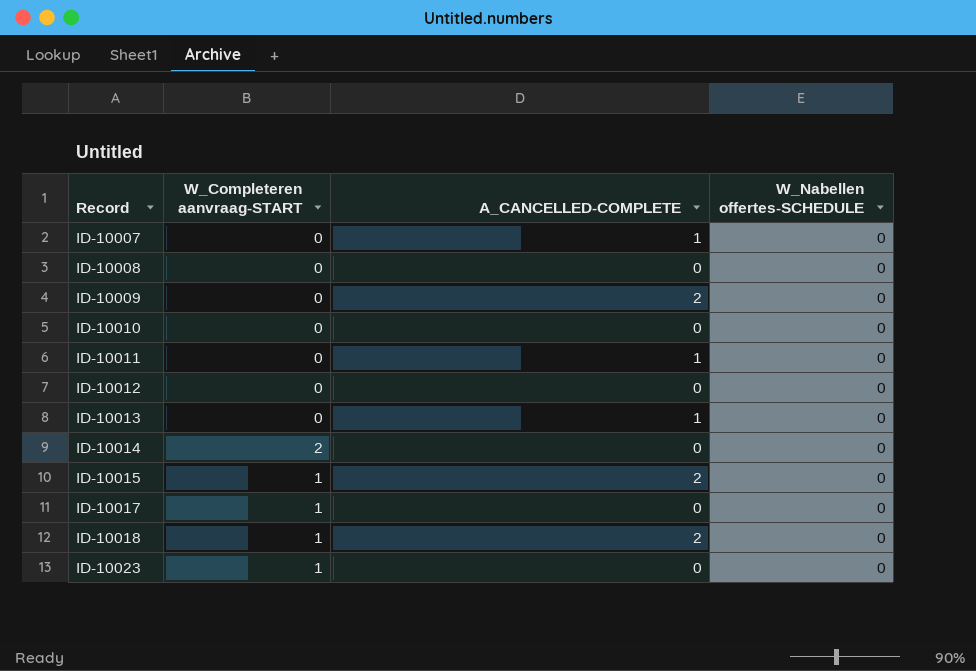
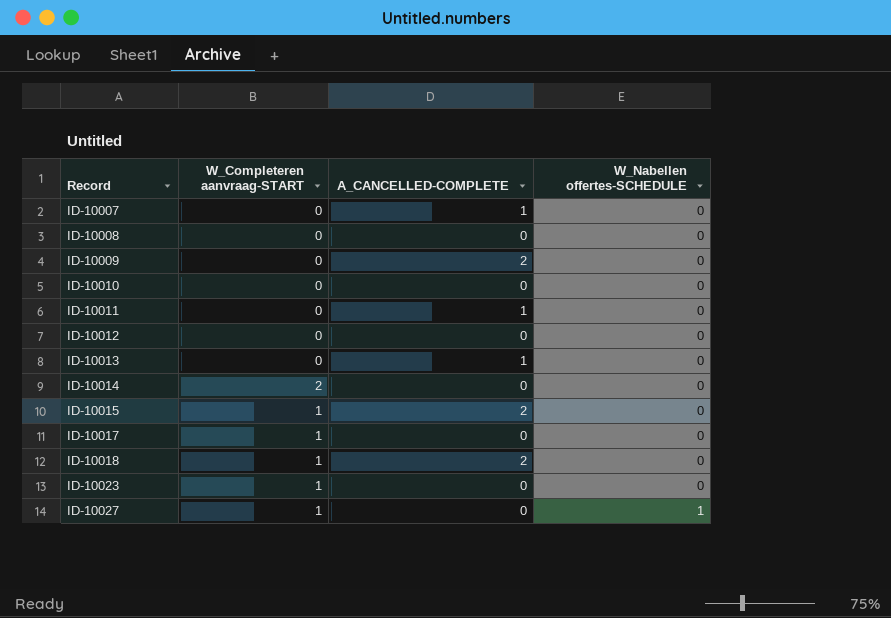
row ID-10027: none -> 1 | 0 | 1

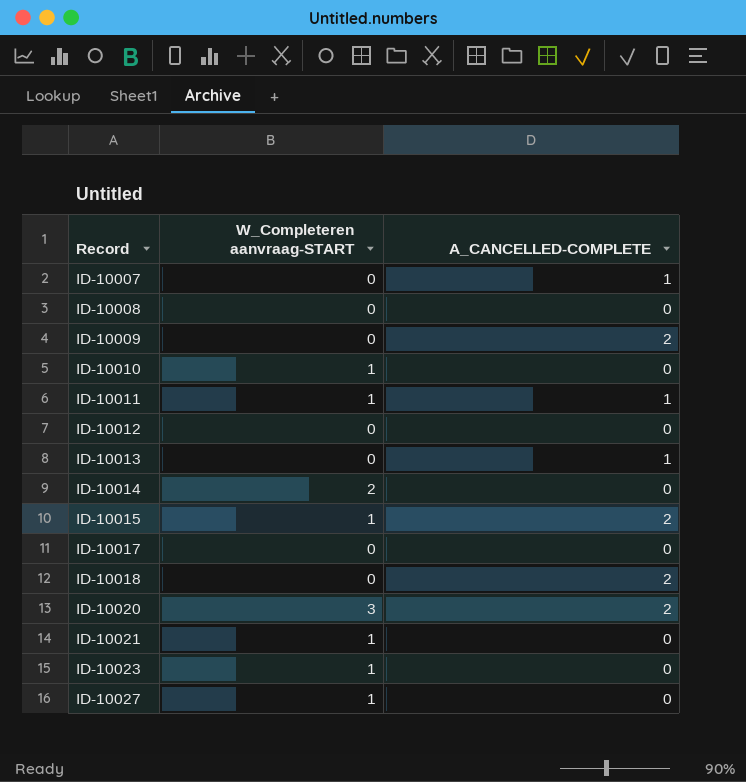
column W_Nabellen offertes-SCHEDULE | position: 4 -> none
ID-10010 | W_Completeren aanvraag-START: 0 -> 1
ID-10011 | W_Completeren aanvraag-START: 0 -> 1
ID-10017 | W_Completeren aanvraag-START: 1 -> 0
ID-10018 | W_Completeren aanvraag-START: 1 -> 0
row ID-10020: none -> 3 | 2
row ID-10021: none -> 1 | 0

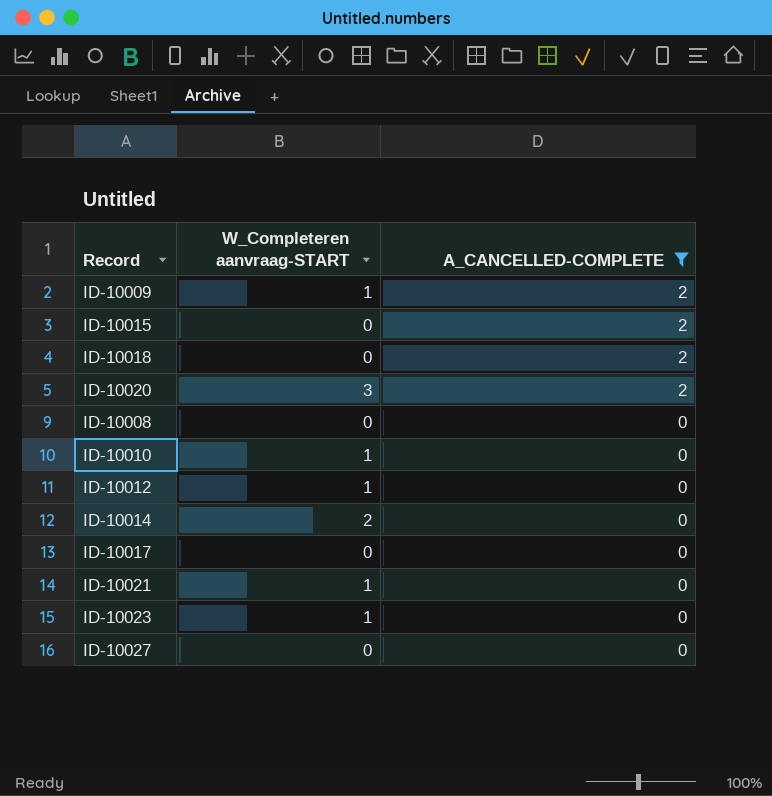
filter: none -> A_CANCELLED-COMPLETE != 1
row order: Record ascending -> A_CANCELLED-COMPLETE descending
ID-10009 | W_Completeren aanvraag-START: 0 -> 1
ID-10015 | W_Completeren aanvraag-START: 1 -> 0
ID-10012 | W_Completeren aanvraag-START: 0 -> 1
ID-10027 | W_Completeren aanvraag-START: 1 -> 0

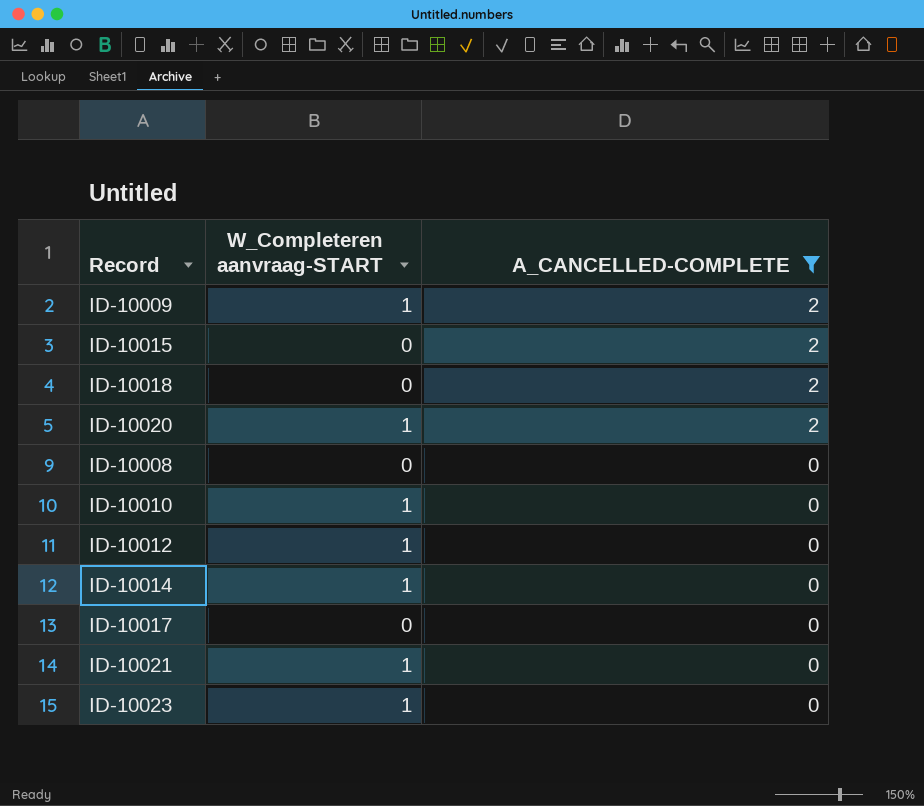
row ID-10027: 0 | 0 -> none
ID-10020 | W_Completeren aanvraag-START: 3 -> 1
ID-10014 | W_Completeren aanvraag-START: 2 -> 1

